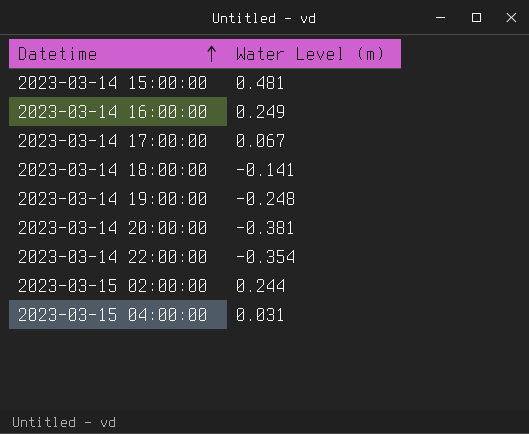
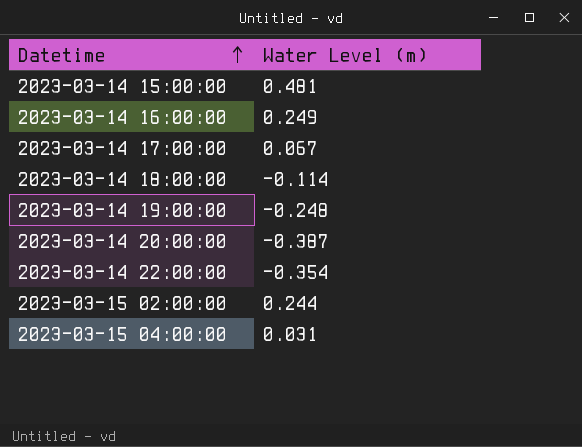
2023-03-14 18:00:00 | Water Level (m): -0.141 -> -0.114
2023-03-14 20:00:00 | Water Level (m): -0.381 -> -0.387

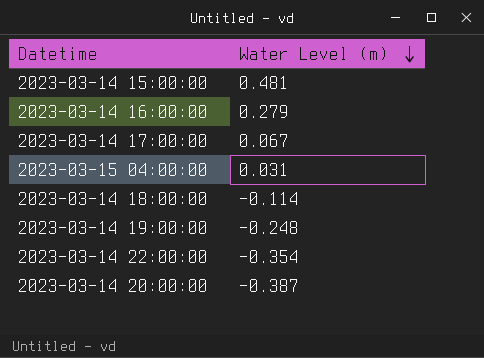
row order: Datetime ascending -> Water Level (m) descending
row 2023-03-15 02:00:00: 0.244 -> none
2023-03-14 16:00:00 | Water Level (m): 0.249 -> 0.279

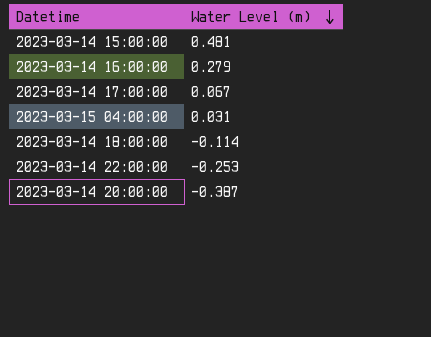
row 2023-03-14 19:00:00: -0.248 -> none
2023-03-14 22:00:00 | Water Level (m): -0.354 -> -0.253

